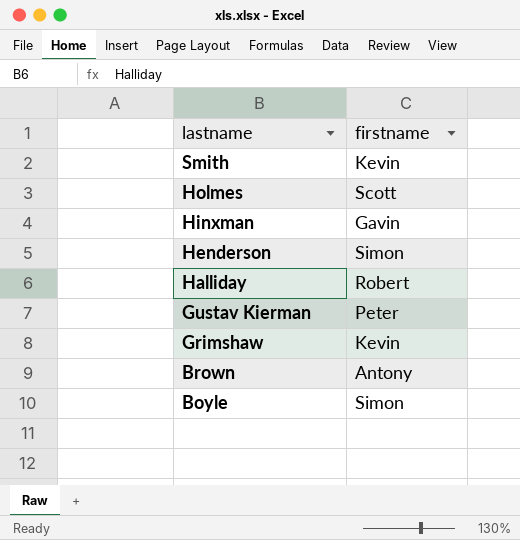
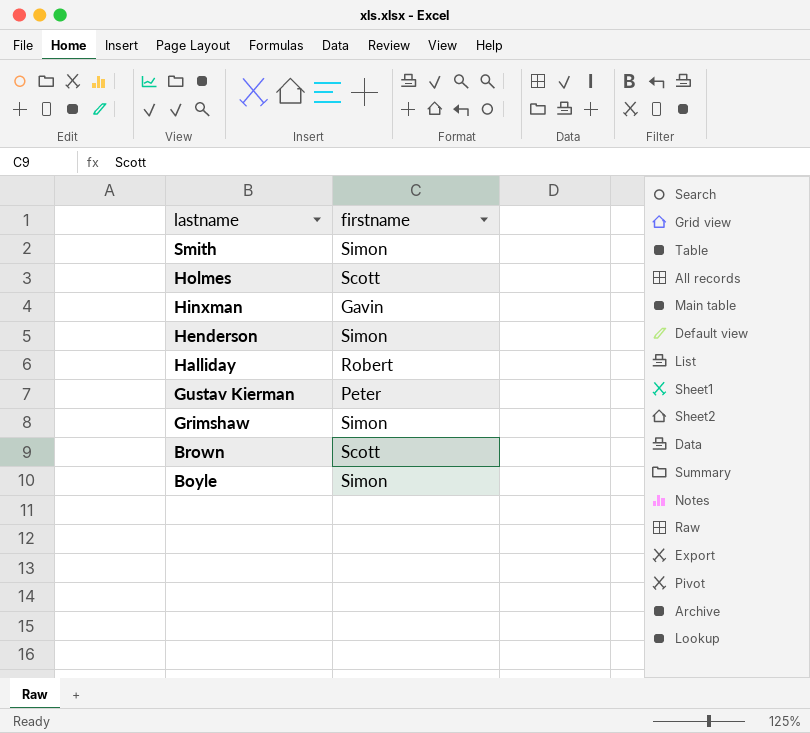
Smith | firstname: Kevin -> Simon
Grimshaw | firstname: Kevin -> Simon
Brown | firstname: Antony -> Scott

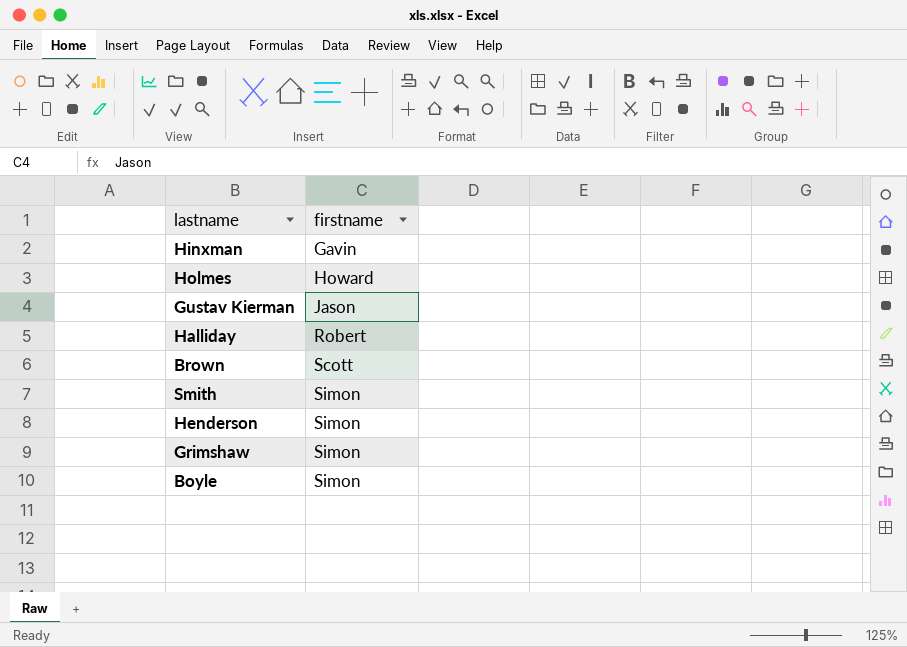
row order: lastname descending -> firstname ascending
Holmes | firstname: Scott -> Howard
Gustav Kierman | firstname: Peter -> Jason

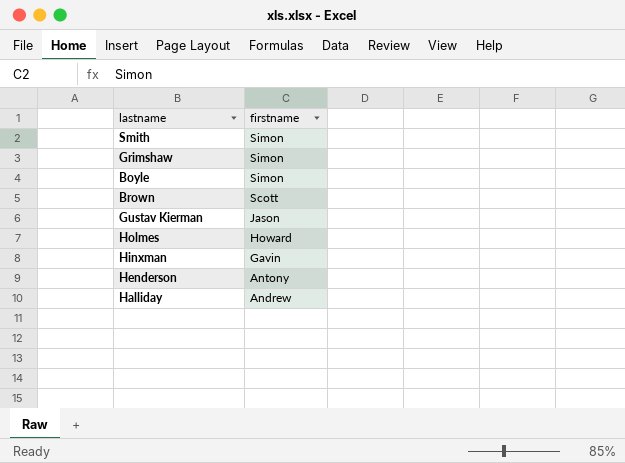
row order: firstname ascending -> firstname descending
Henderson | firstname: Simon -> Antony
Halliday | firstname: Robert -> Andrew

